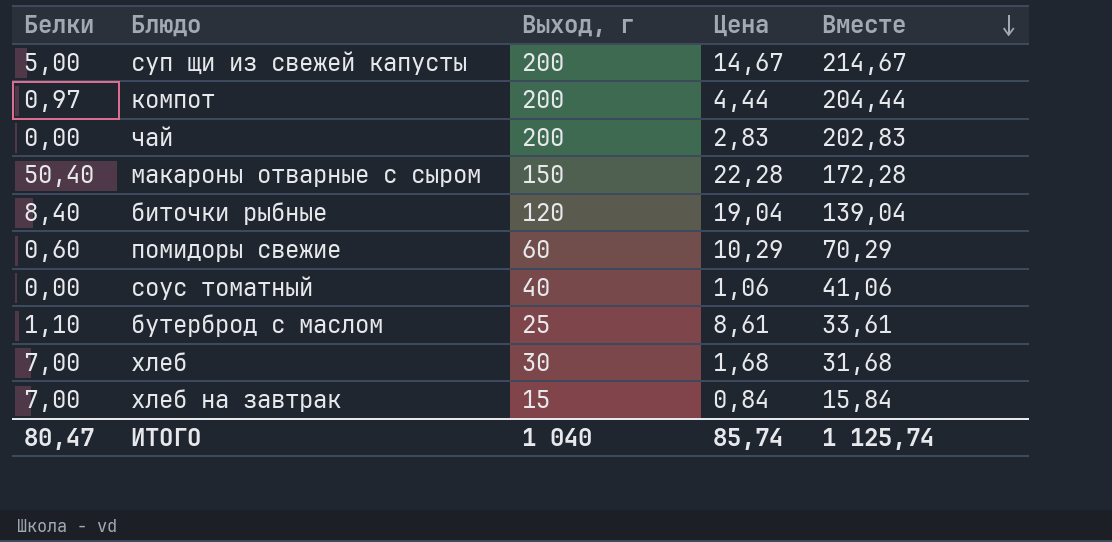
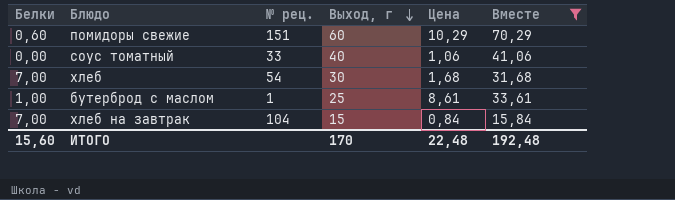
filter: none -> Вместе <= 70,29
row order: Вместе descending -> Выход, г descending
column № рец. | position: none -> 3
бутерброд с маслом | Белки: 1,10 -> 1,00
ИТОГО | Белки: 80,47 -> 15,60
ИТОГО | Выход, г: 1 040 -> 170
ИТОГО | Цена: 85,74 -> 22,48
ИТОГО | Вместе: 1 125,74 -> 192,48

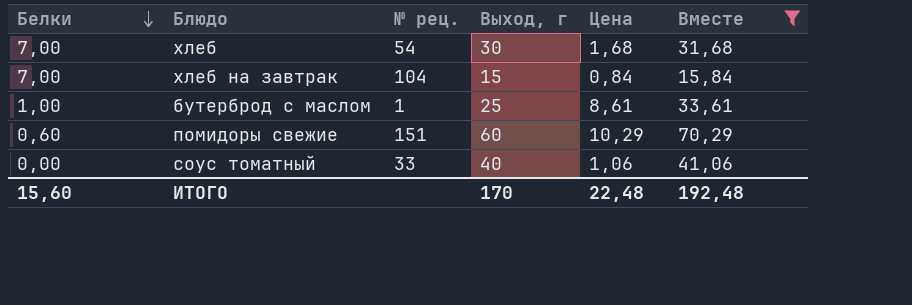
row order: Выход, г descending -> Белки descending

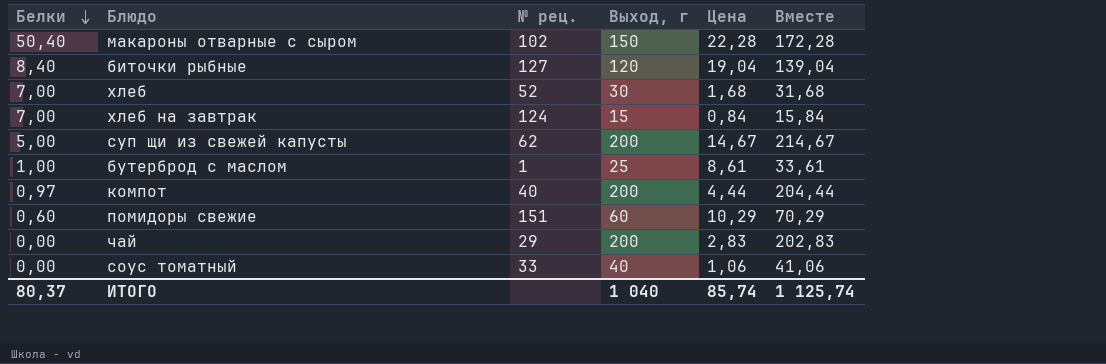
filter: Вместе <= 70,29 -> none
хлеб | № рец.: 54 -> 52
хлеб на завтрак | № рец.: 104 -> 124
ИТОГО | Белки: 15,60 -> 80,37
ИТОГО | Выход, г: 170 -> 1 040
ИТОГО | Цена: 22,48 -> 85,74
ИТОГО | Вместе: 192,48 -> 1 125,74

